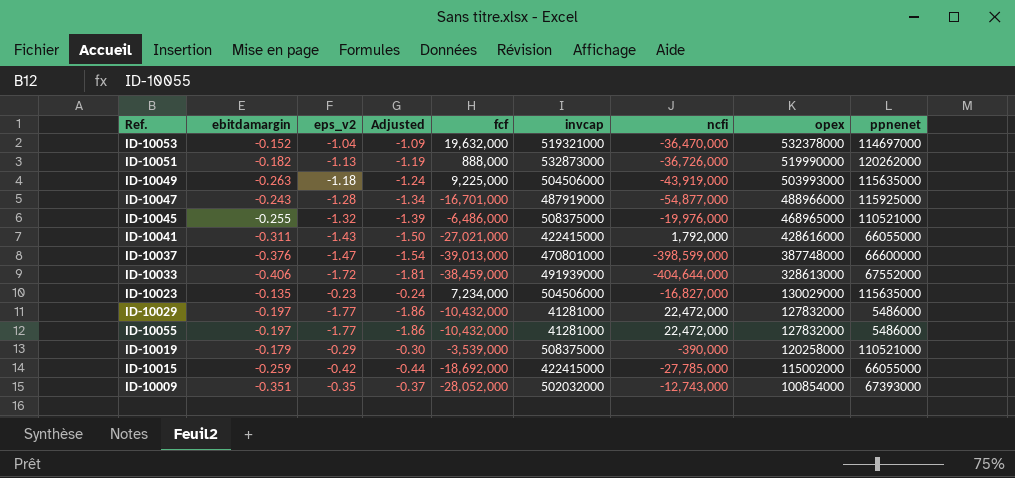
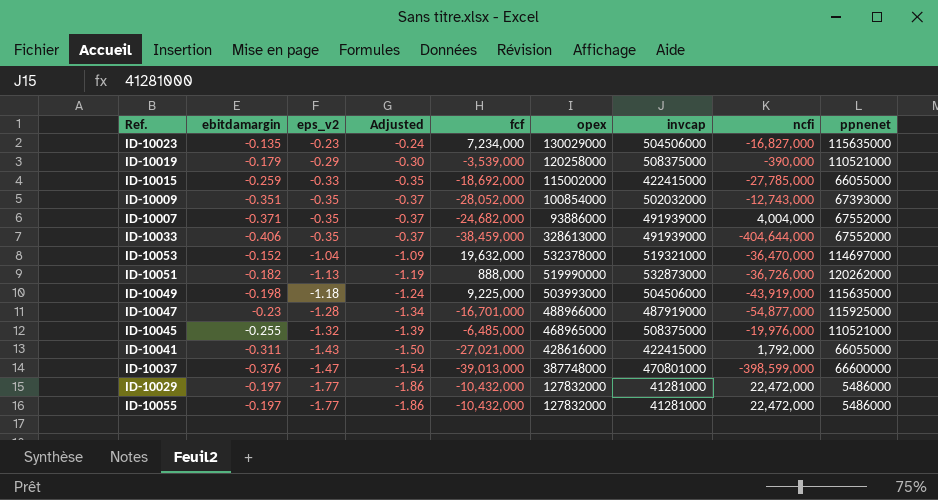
row order: opex descending -> eps_v2 descending
column opex | position: 8 -> 6
ID-10015 | eps_v2: -0.42 -> -0.33
ID-10015 | Adjusted: -0.44 -> -0.35
row ID-10007: none -> -0.371 | -0.35 | -0.37 | -24,682,000 | 93886000 | 491939000 | 4,004,000 | 67552000
ID-10033 | eps_v2: -1.72 -> -0.35
ID-10033 | Adjusted: -1.81 -> -0.37
ID-10049 | ebitdamargin: -0.263 -> -0.198
ID-10047 | ebitdamargin: -0.243 -> -0.23
ID-10045 | fcf: -6,486,000 -> -6,485,000

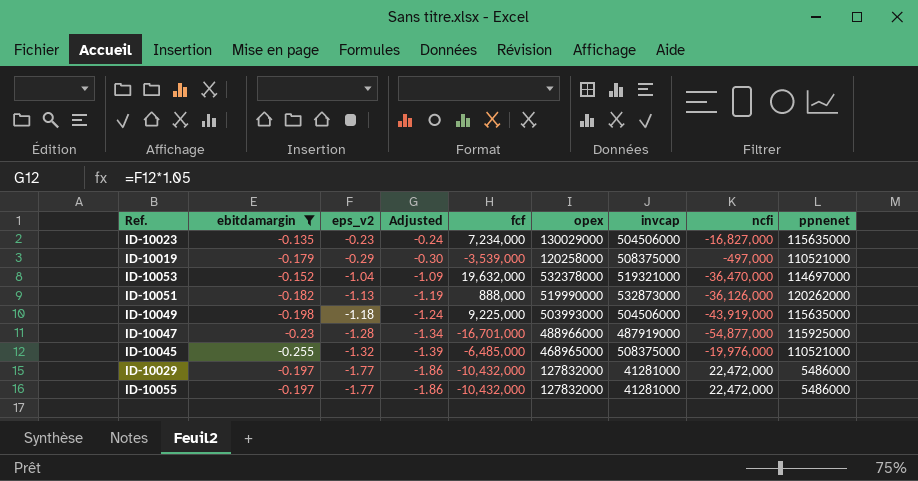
filter: none -> ebitdamargin >= -0.255
ID-10019 | ncfi: -390,000 -> -497,000
ID-10051 | ncfi: -36,726,000 -> -36,126,000

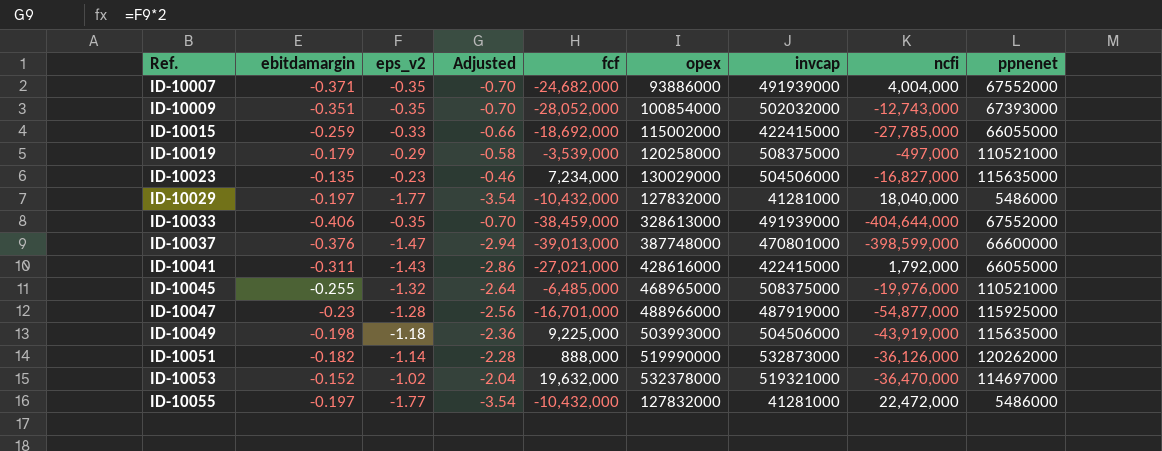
filter: ebitdamargin >= -0.255 -> none
row order: eps_v2 descending -> Ref. ascending
column Adjusted | formula: [eps_v2] * 1.05 -> [eps_v2] * 2
ID-10029 | ncfi: 22,472,000 -> 18,040,000
ID-10051 | eps_v2: -1.13 -> -1.14
ID-10053 | eps_v2: -1.04 -> -1.02

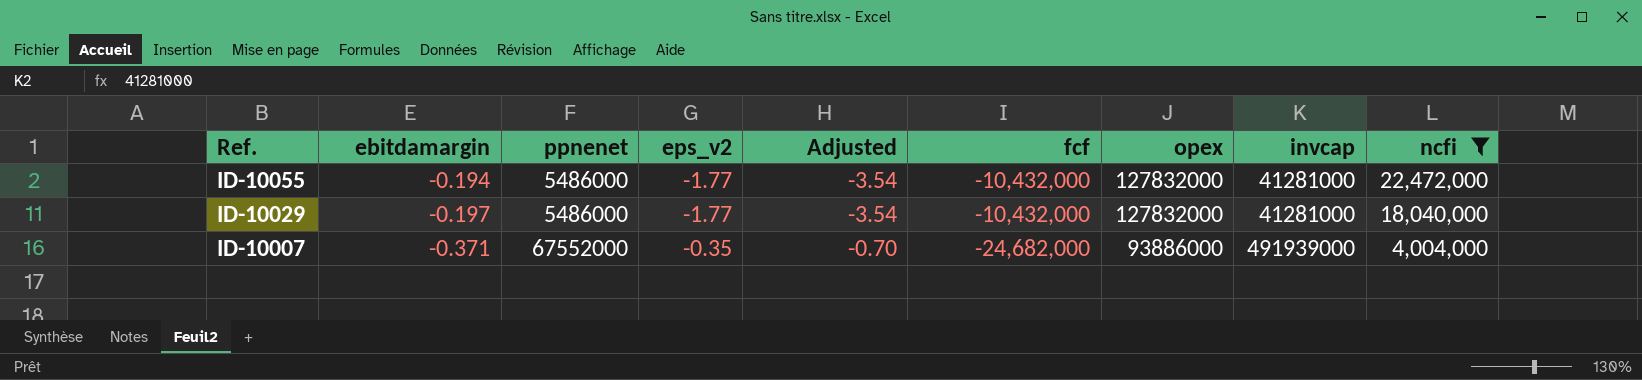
filter: none -> ncfi >= 4,004,000
row order: Ref. ascending -> Ref. descending
column ppnenet | position: 9 -> 3
ID-10055 | ebitdamargin: -0.197 -> -0.194

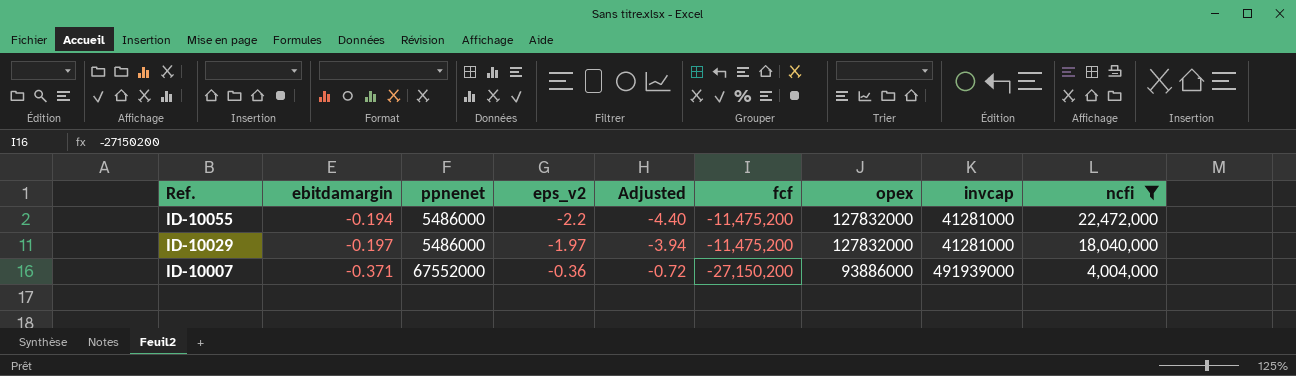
ID-10055 | eps_v2: -1.77 -> -2.2
ID-10055 | Adjusted: -3.54 -> -4.40
ID-10055 | fcf: -10,432,000 -> -11,475,200
ID-10029 | eps_v2: -1.77 -> -1.97
ID-10029 | Adjusted: -3.54 -> -3.94
ID-10029 | fcf: -10,432,000 -> -11,475,200
ID-10007 | eps_v2: -0.35 -> -0.36
ID-10007 | Adjusted: -0.70 -> -0.72
ID-10007 | fcf: -24,682,000 -> -27,150,200

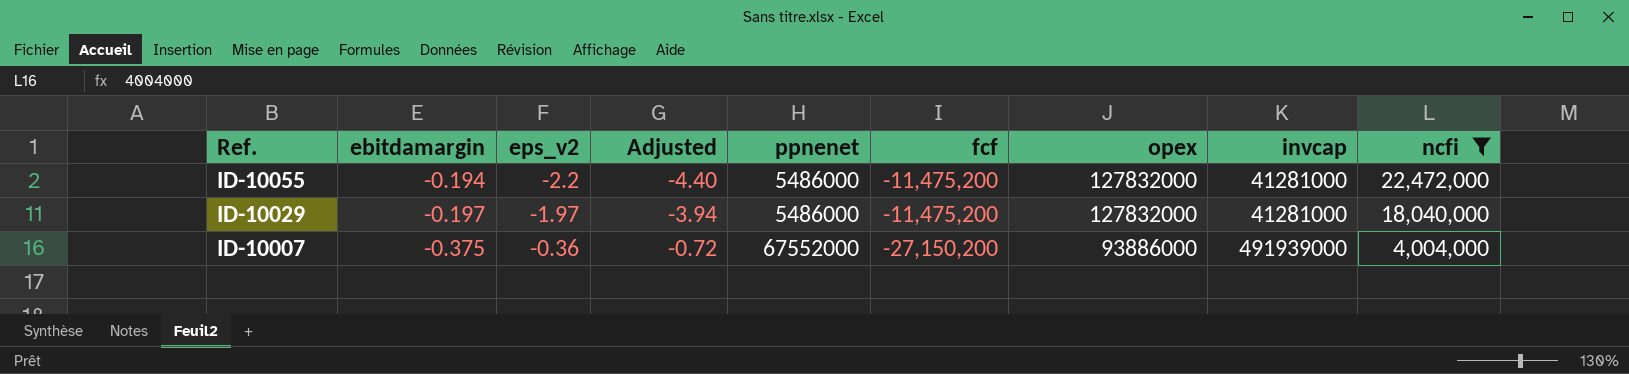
column ppnenet | position: 3 -> 5
ID-10007 | ebitdamargin: -0.371 -> -0.375

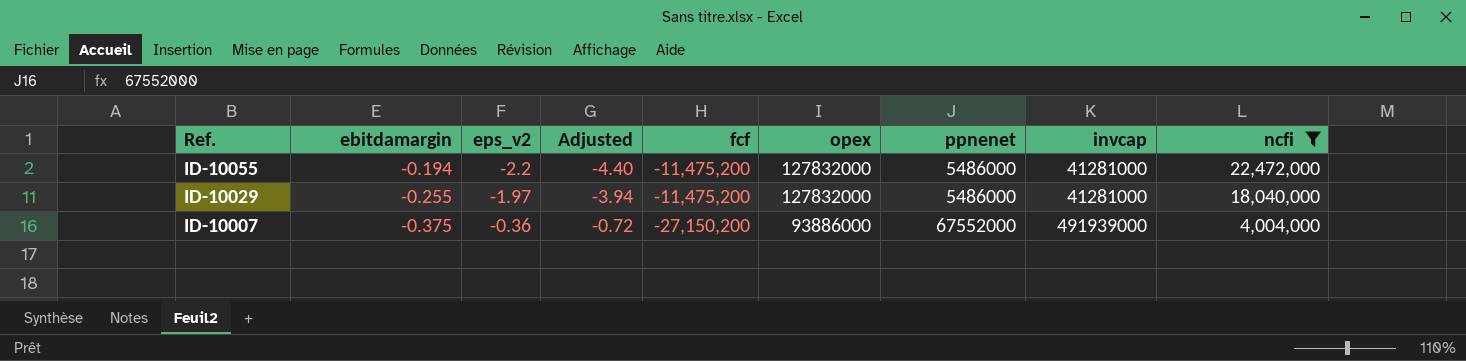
column ppnenet | position: 5 -> 7
ID-10029 | ebitdamargin: -0.197 -> -0.255

